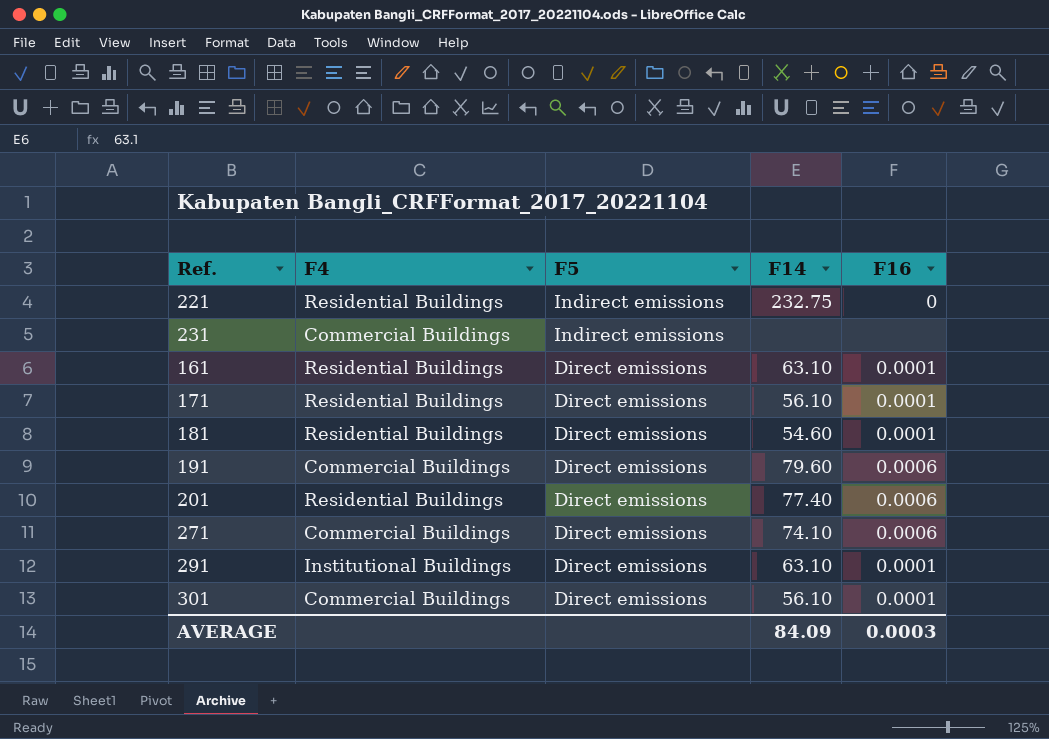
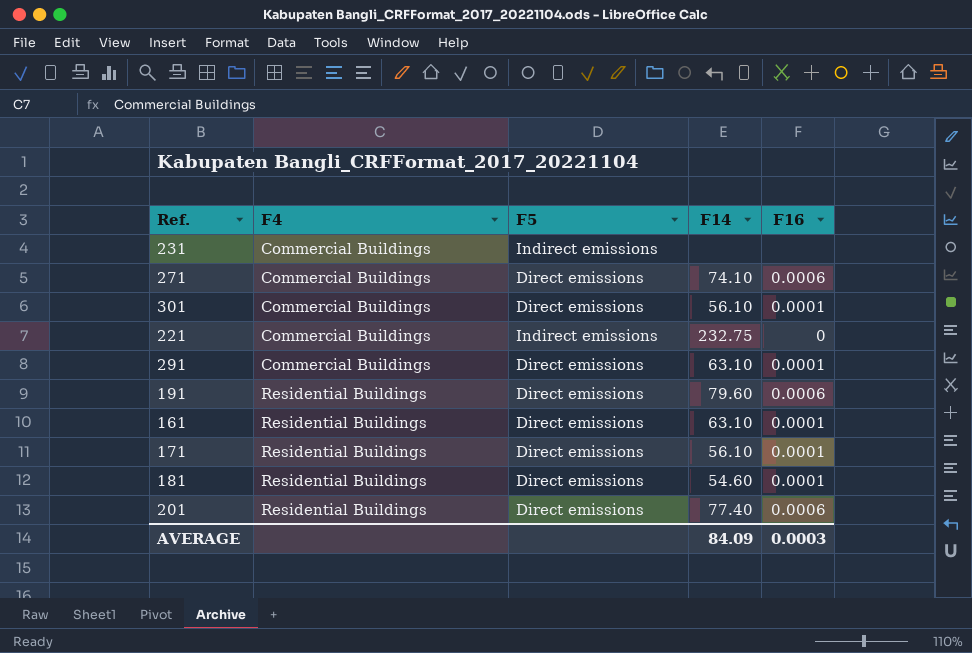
row order: F5 descending -> F4 ascending
221 | F4: Residential Buildings -> Commercial Buildings
291 | F4: Institutional Buildings -> Commercial Buildings
191 | F4: Commercial Buildings -> Residential Buildings

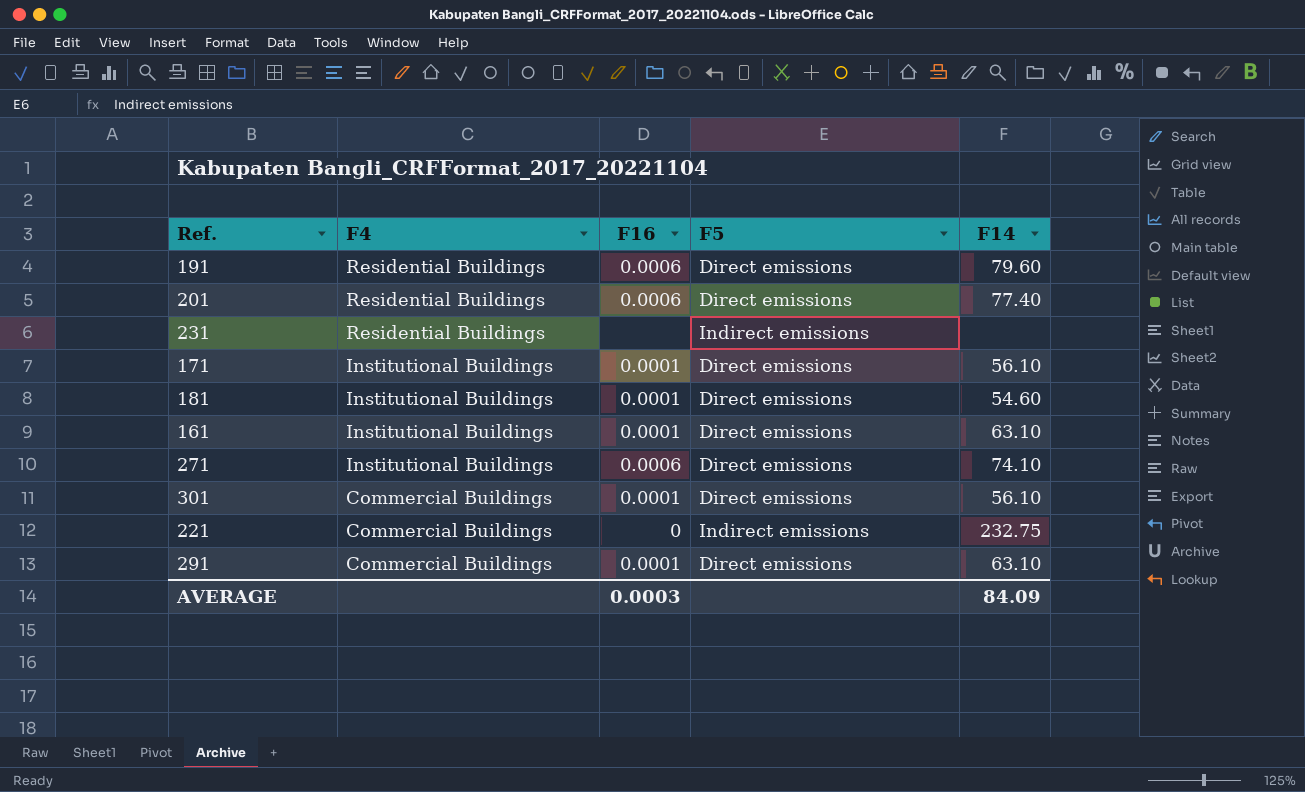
row order: F4 ascending -> F4 descending
column F16 | position: 5 -> 3
231 | F4: Commercial Buildings -> Residential Buildings
171 | F4: Residential Buildings -> Institutional Buildings
181 | F4: Residential Buildings -> Institutional Buildings
161 | F4: Residential Buildings -> Institutional Buildings
271 | F4: Commercial Buildings -> Institutional Buildings

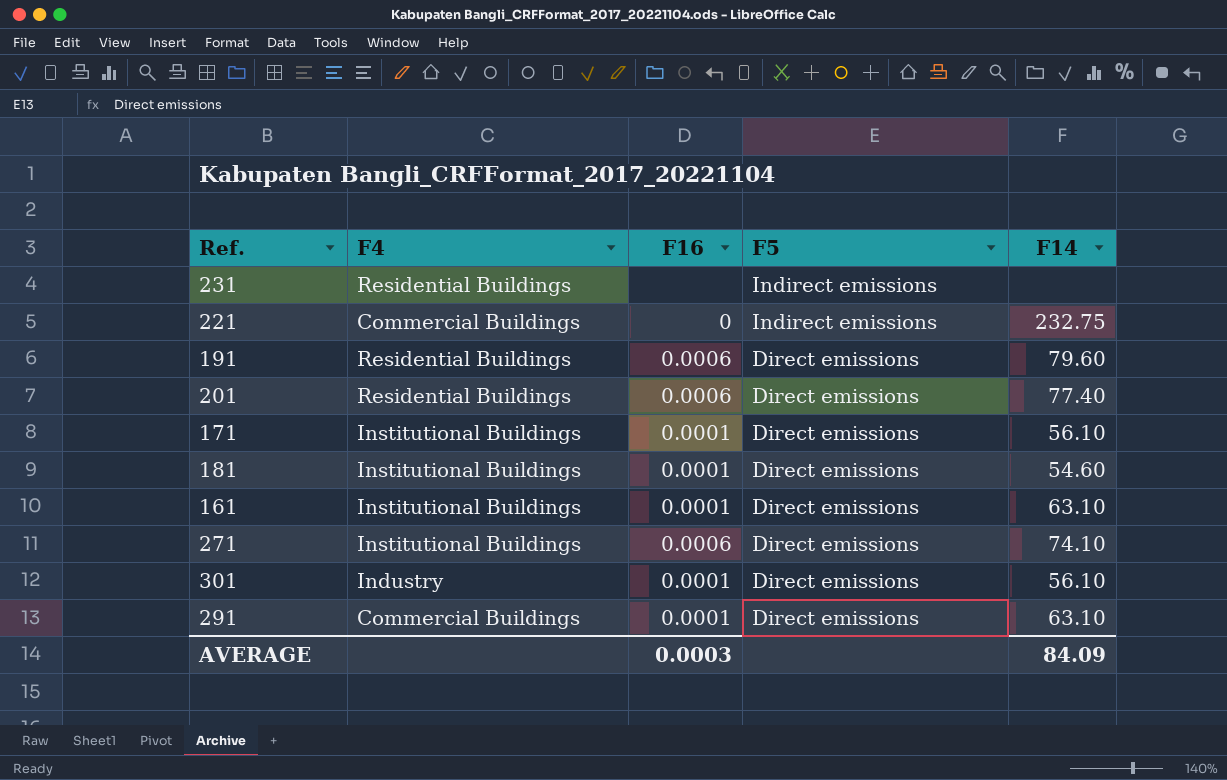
row order: F4 descending -> F5 descending
301 | F4: Commercial Buildings -> Industry

